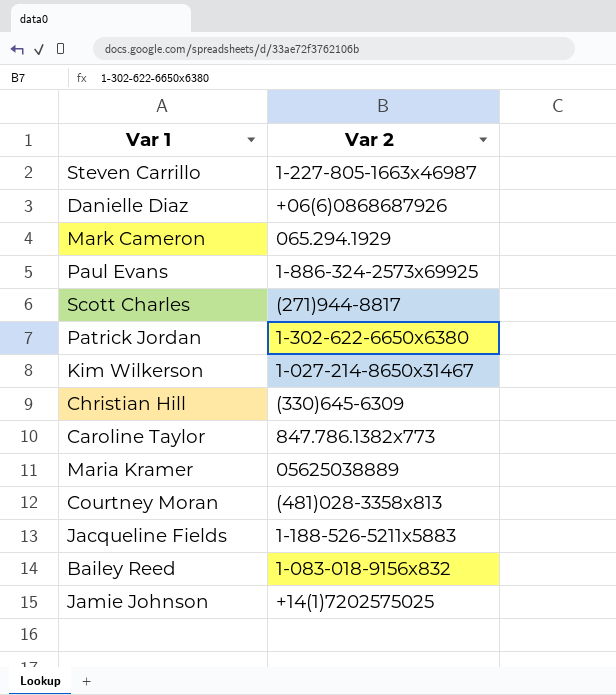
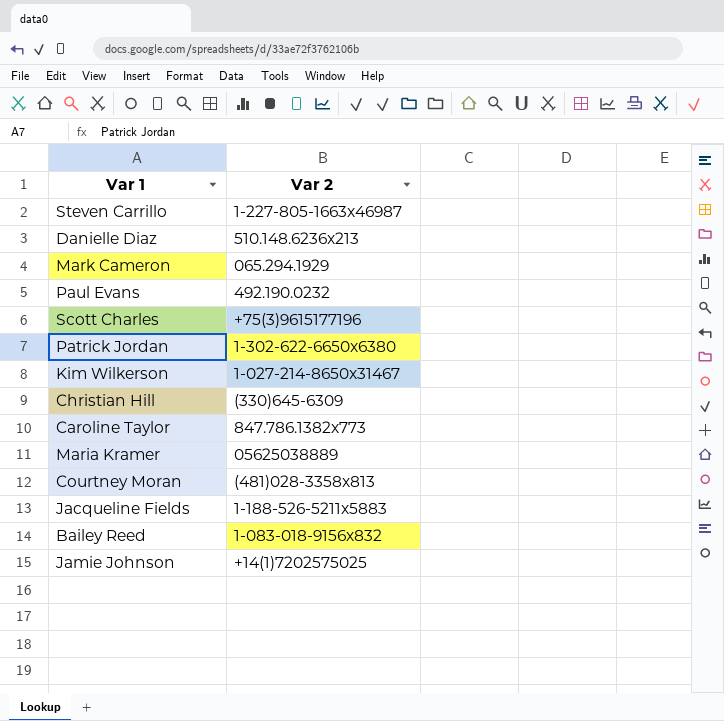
Danielle Diaz | Var 2: +06(6)0868687926 -> 510.148.6236x213
Paul Evans | Var 2: 1-886-324-2573x69925 -> 492.190.0232
Scott Charles | Var 2: (271)944-8817 -> +75(3)9615177196

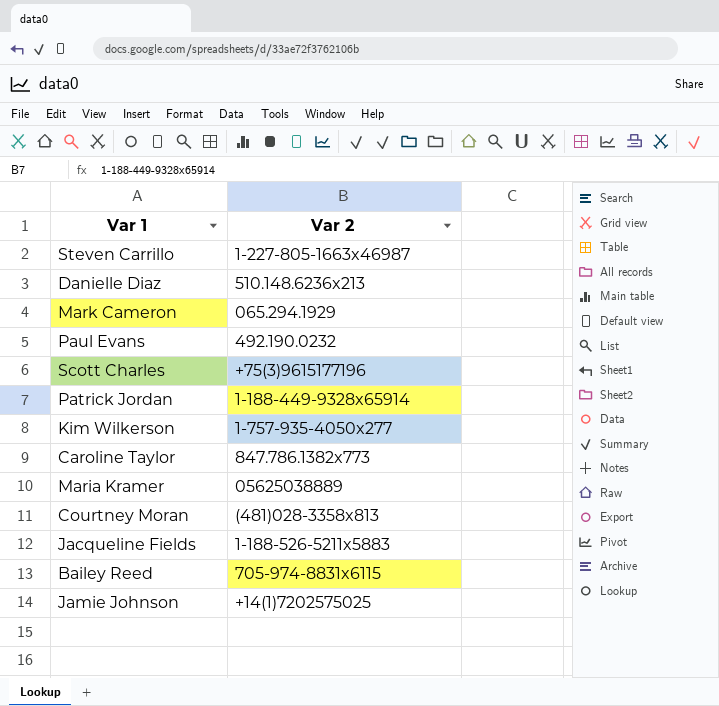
row Christian Hill: (330)645-6309 -> none
Patrick Jordan | Var 2: 1-302-622-6650x6380 -> 1-188-449-9328x65914
Kim Wilkerson | Var 2: 1-027-214-8650x31467 -> 1-757-935-4050x277
Bailey Reed | Var 2: 1-083-018-9156x832 -> 705-974-8831x6115

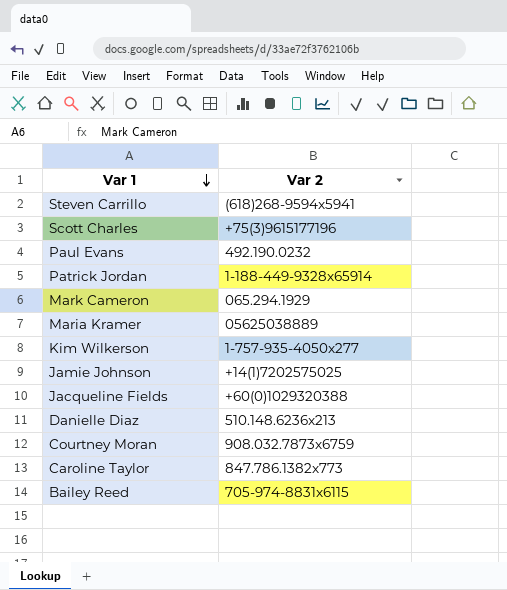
row order: none -> Var 1 descending
Steven Carrillo | Var 2: 1-227-805-1663x46987 -> (618)268-9594x5941
Jacqueline Fields | Var 2: 1-188-526-5211x5883 -> +60(0)1029320388
Courtney Moran | Var 2: (481)028-3358x813 -> 908.032.7873x6759

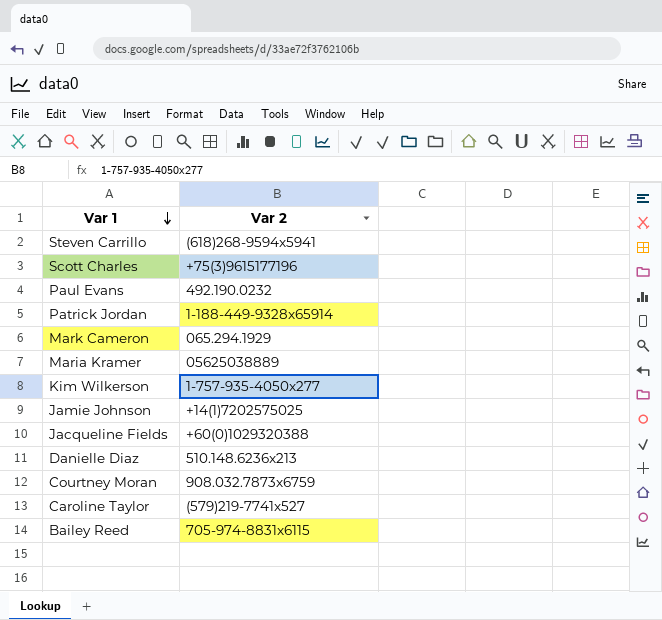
Caroline Taylor | Var 2: 847.786.1382x773 -> (579)219-7741x527

